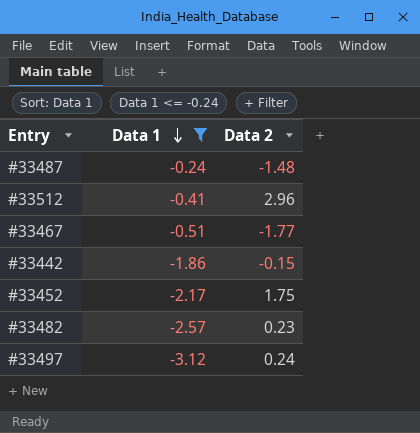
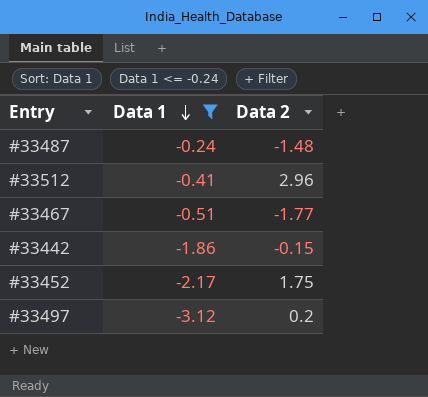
row #33482: -2.57 | 0.23 -> none
#33497 | Data 2: 0.24 -> 0.2

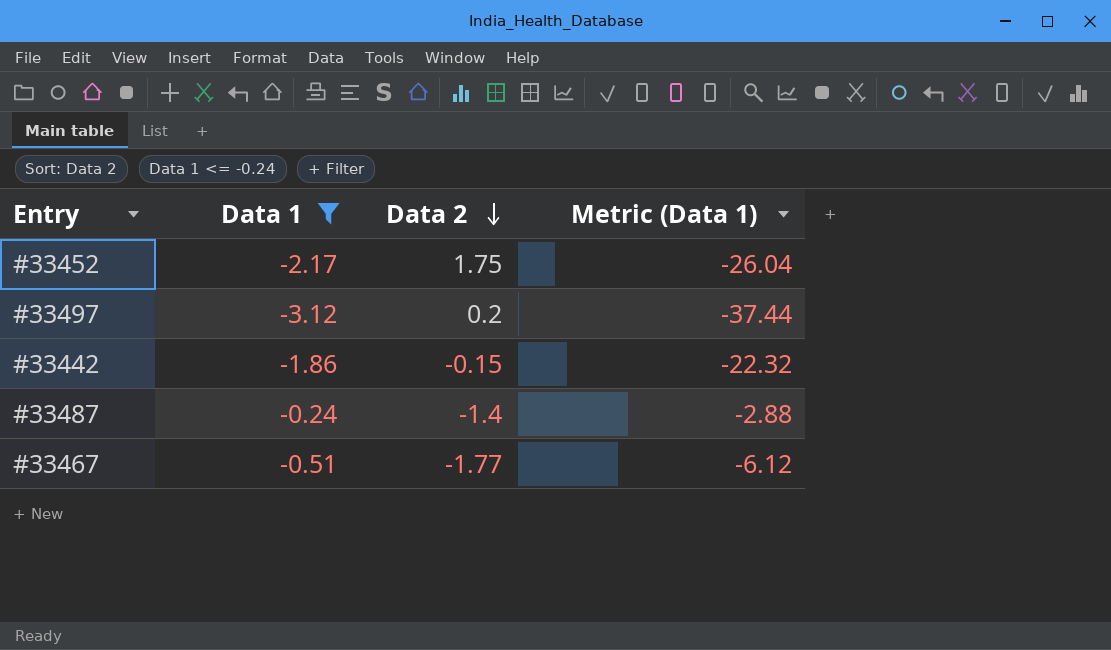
row order: Data 1 descending -> Data 2 descending
column Metric (Data 1) | formula: none -> [Data 1] * 12
row #33512: -0.41 | 2.96 -> none
#33487 | Data 2: -1.48 -> -1.4

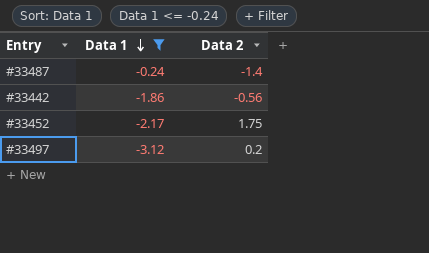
row order: Data 2 descending -> Data 1 descending
column Metric (Data 1) | formula: [Data 1] * 12 -> none
row #33467: -0.51 | -1.77 | -6.12 -> none
#33442 | Data 2: -0.15 -> -0.56

